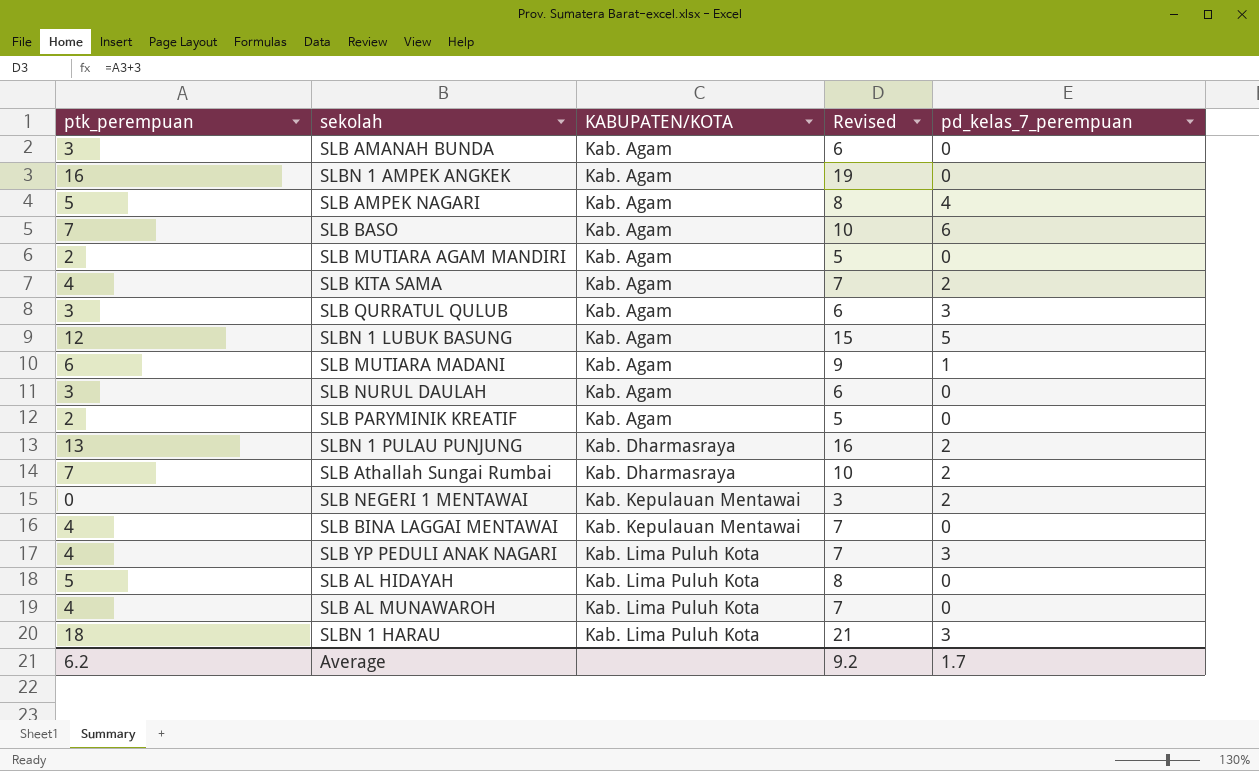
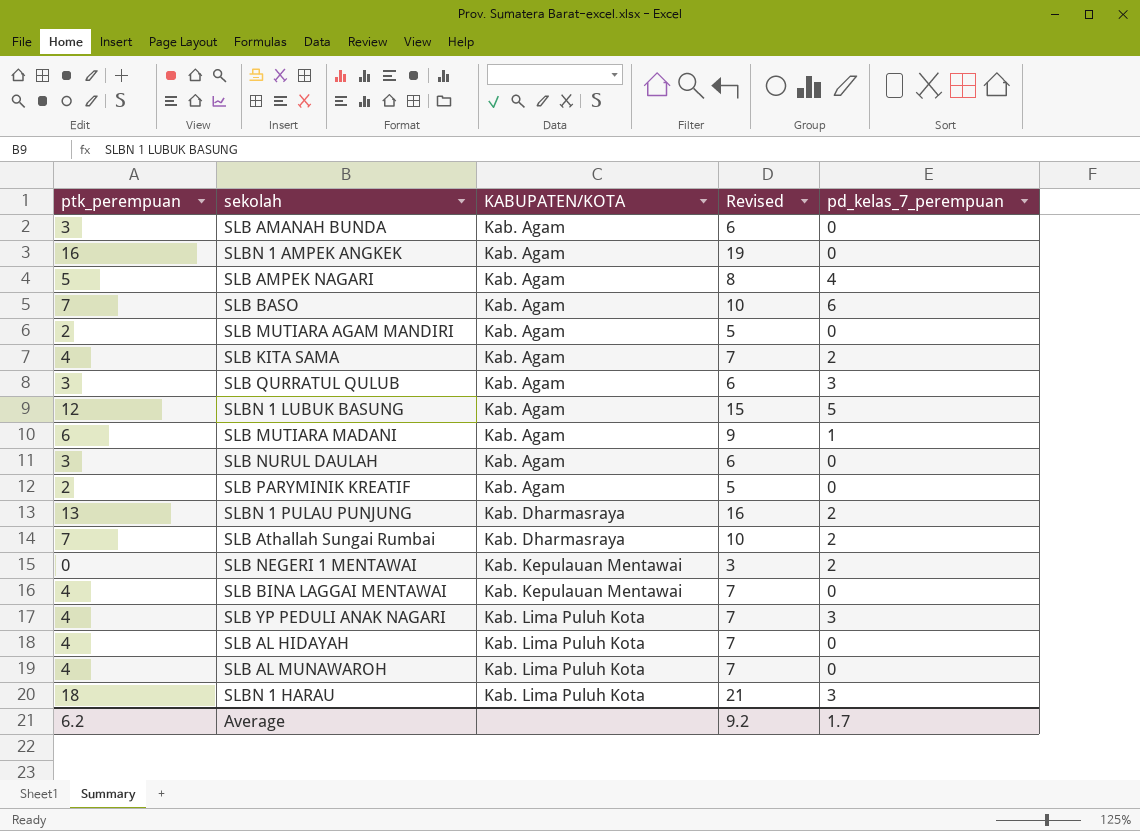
SLB AL HIDAYAH | ptk_perempuan: 5 -> 4
SLB AL HIDAYAH | Revised: 8 -> 7

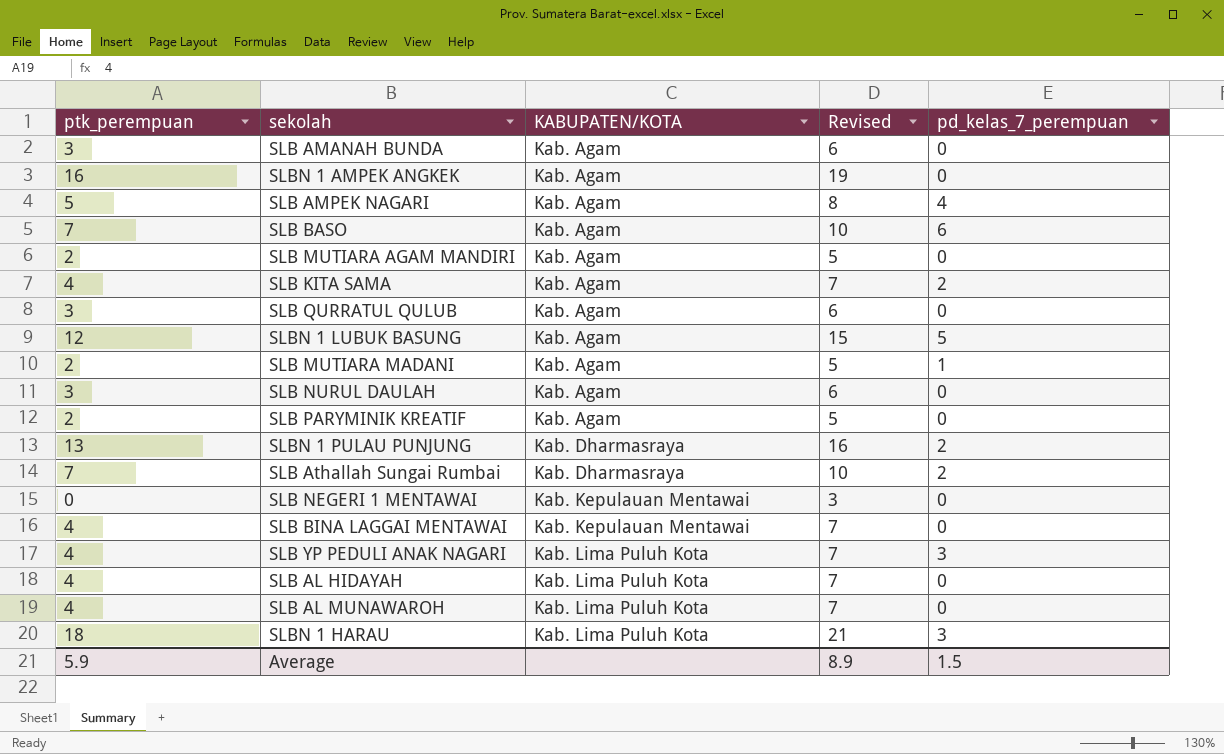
SLB QURRATUL QULUB | pd_kelas_7_perempuan: 3 -> 0
SLB MUTIARA MADANI | ptk_perempuan: 6 -> 2
SLB MUTIARA MADANI | Revised: 9 -> 5
SLB NEGERI 1 MENTAWAI | pd_kelas_7_perempuan: 2 -> 0
Average | ptk_perempuan: 6.2 -> 5.9
Average | Revised: 9.2 -> 8.9
Average | pd_kelas_7_perempuan: 1.7 -> 1.5

